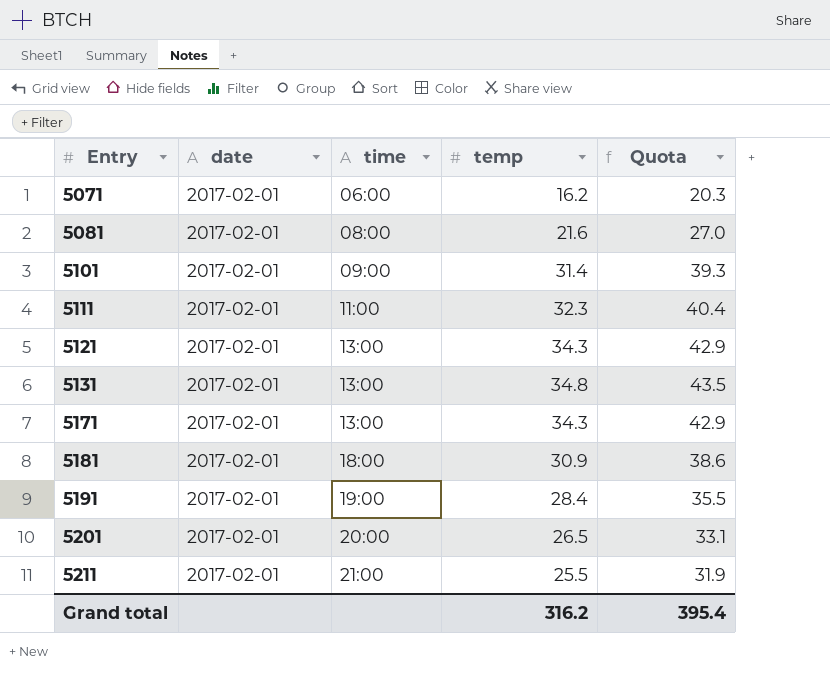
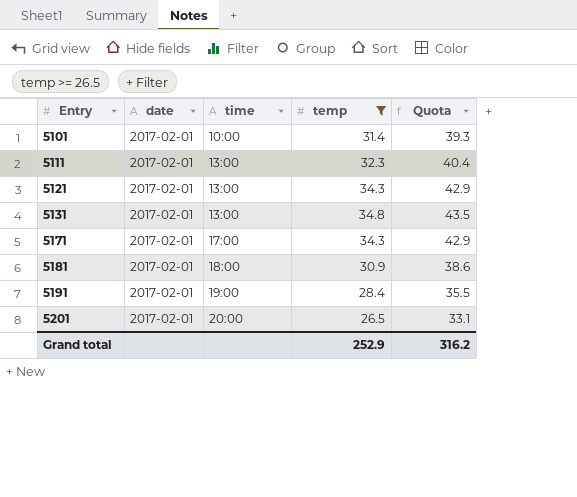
filter: none -> temp >= 26.5
5101 | time: 09:00 -> 10:00
5111 | time: 11:00 -> 13:00
5171 | time: 13:00 -> 17:00
Grand total | temp: 316.2 -> 252.9
Grand total | Quota: 395.4 -> 316.2

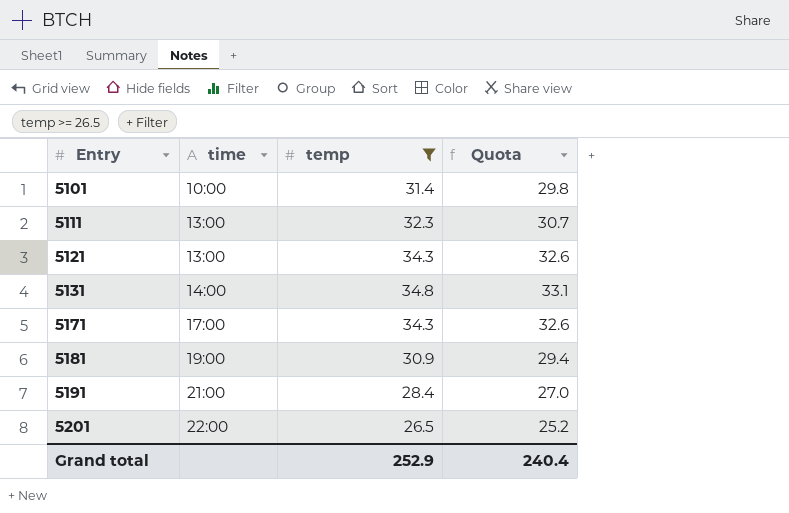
column date | position: 2 -> none
column Quota | formula: [temp] * 1.25 -> [temp] * 0.95
5131 | time: 13:00 -> 14:00
5181 | time: 18:00 -> 19:00
5191 | time: 19:00 -> 21:00
5201 | time: 20:00 -> 22:00
Grand total | Quota: 316.2 -> 240.4

